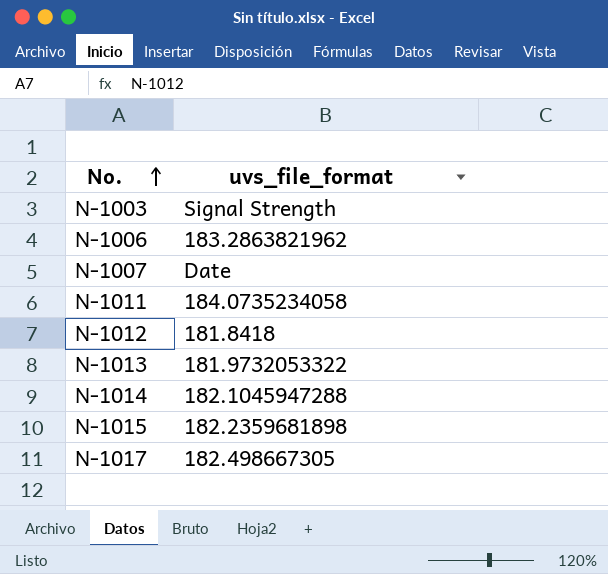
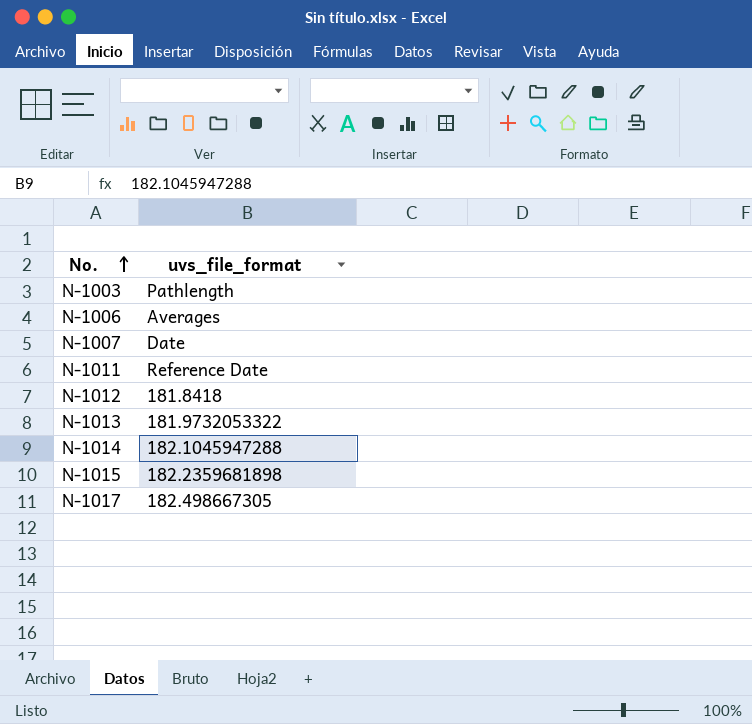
N-1003 | uvs_file_format: Signal Strength -> Pathlength
N-1006 | uvs_file_format: 183.2863821962 -> Averages
N-1011 | uvs_file_format: 184.0735234058 -> Reference Date

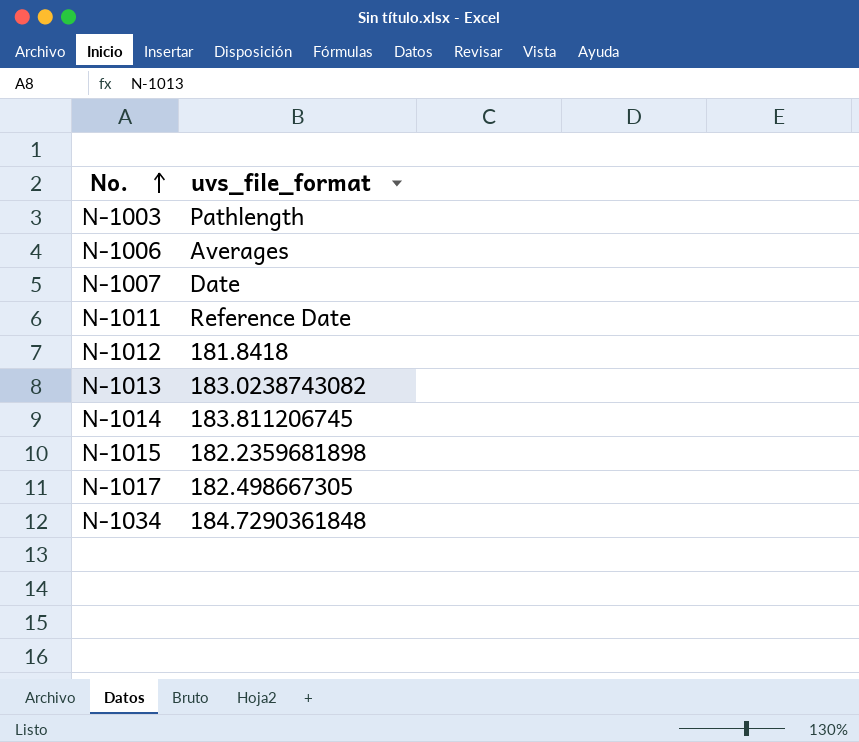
N-1013 | uvs_file_format: 181.9732053322 -> 183.0238743082
N-1014 | uvs_file_format: 182.1045947288 -> 183.811206745
row N-1034: none -> 184.7290361848

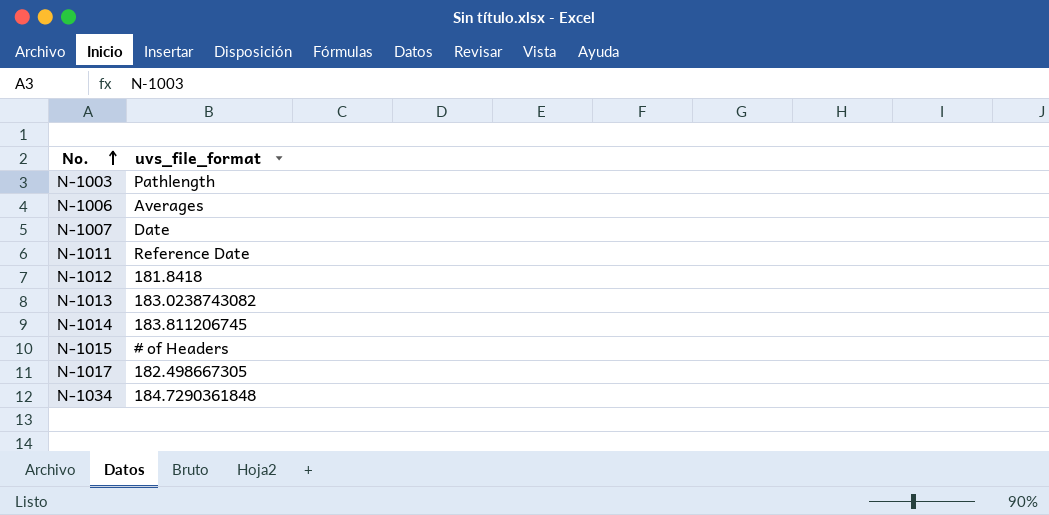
N-1015 | uvs_file_format: 182.2359681898 -> # of Headers

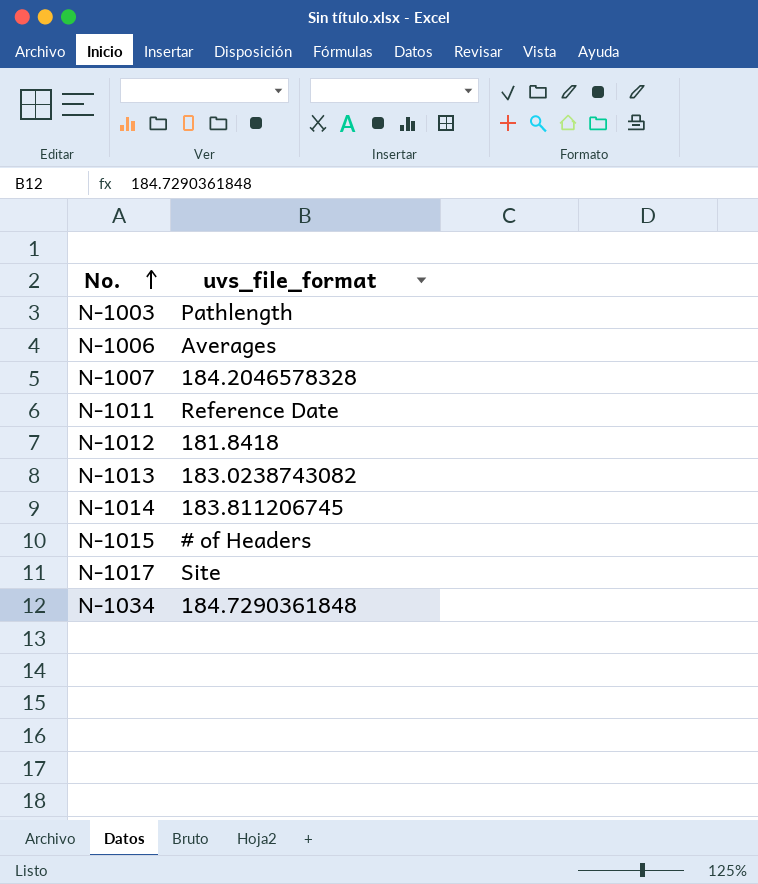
N-1007 | uvs_file_format: Date -> 184.2046578328
N-1017 | uvs_file_format: 182.498667305 -> Site

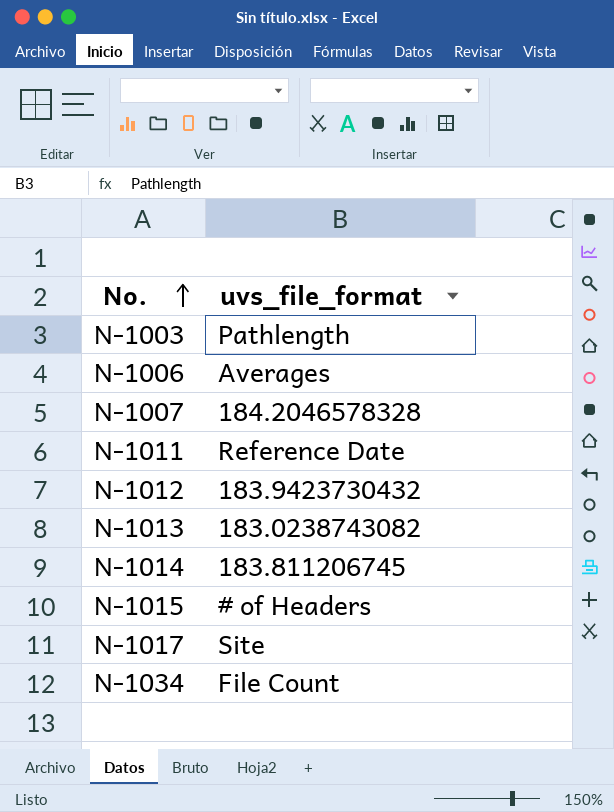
N-1012 | uvs_file_format: 181.8418 -> 183.9423730432
N-1034 | uvs_file_format: 184.7290361848 -> File Count

